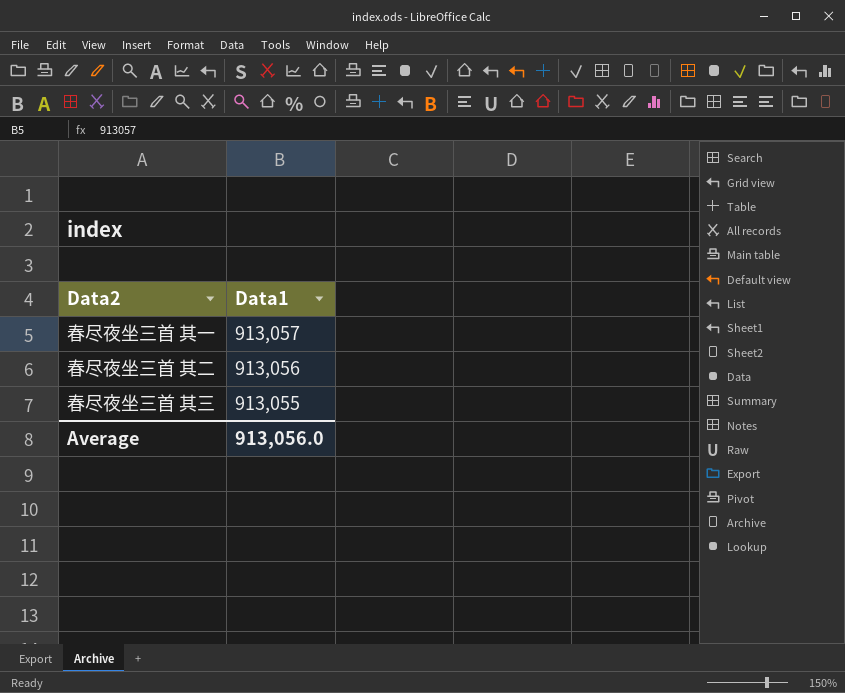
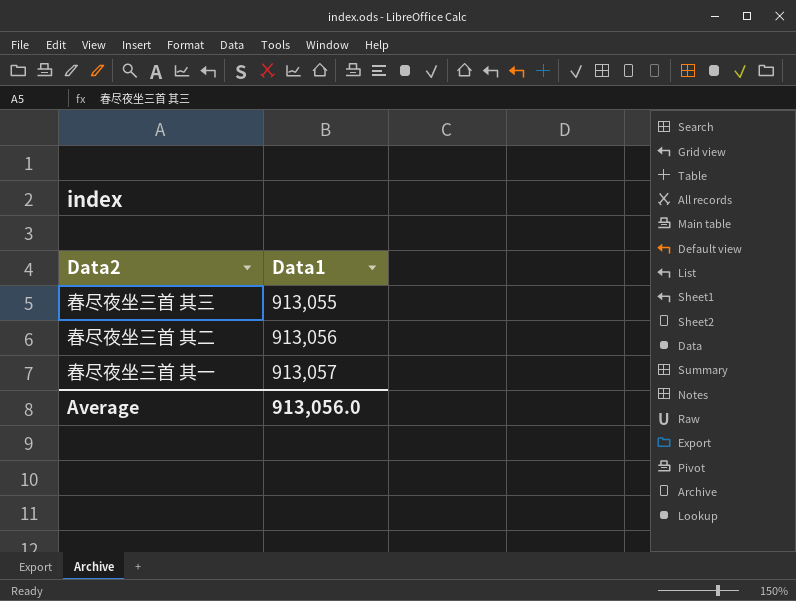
row order: Data1 descending -> Data1 ascending

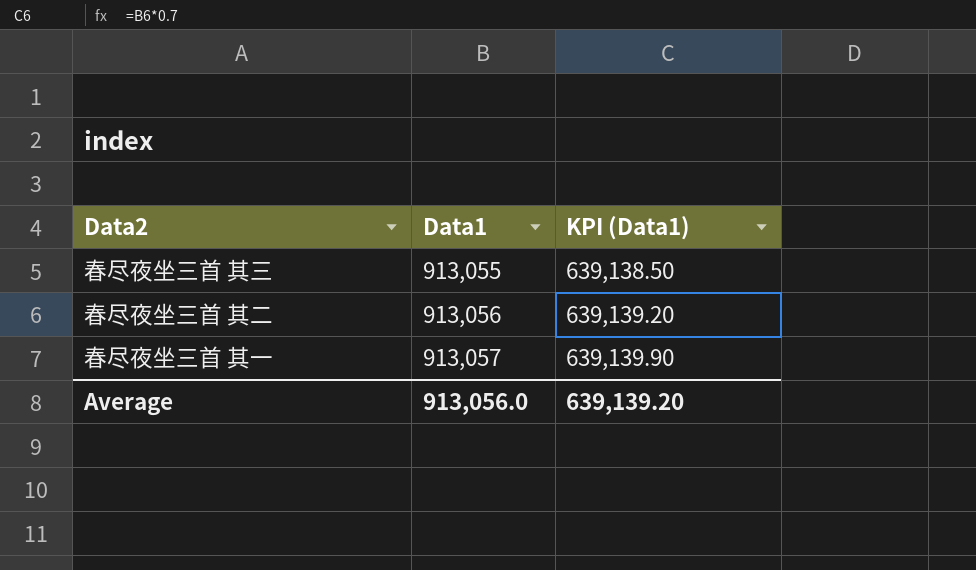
column KPI (Data1) | formula: none -> [Data1] * 0.7

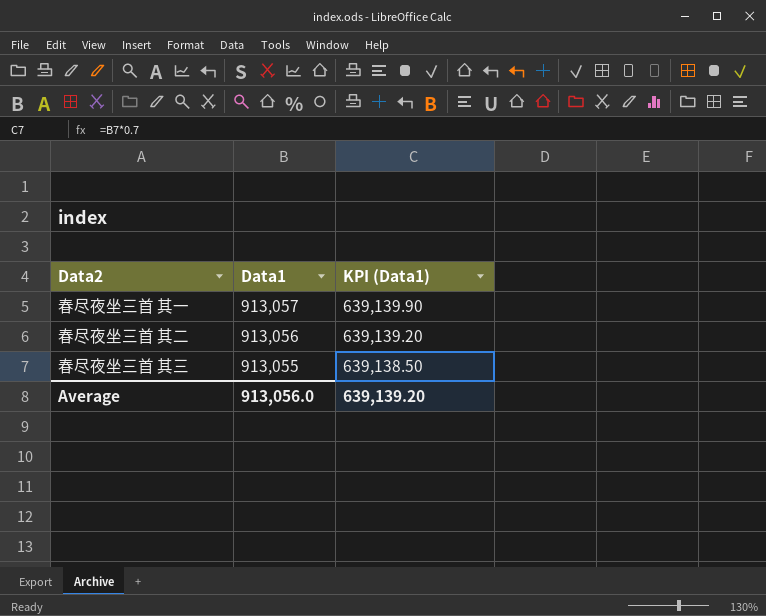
row order: Data1 ascending -> Data1 descending

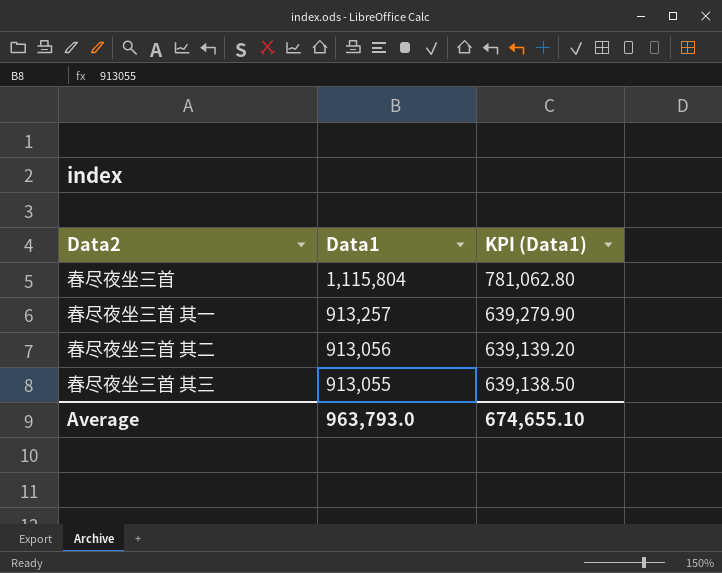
row 春尽夜坐三首: none -> 1,115,804 | 781,062.80
春尽夜坐三首 其一 | Data1: 913,057 -> 913,257
春尽夜坐三首 其一 | KPI (Data1): 639,139.90 -> 639,279.90
Average | Data1: 913,056.0 -> 963,793.0
Average | KPI (Data1): 639,139.20 -> 674,655.10

